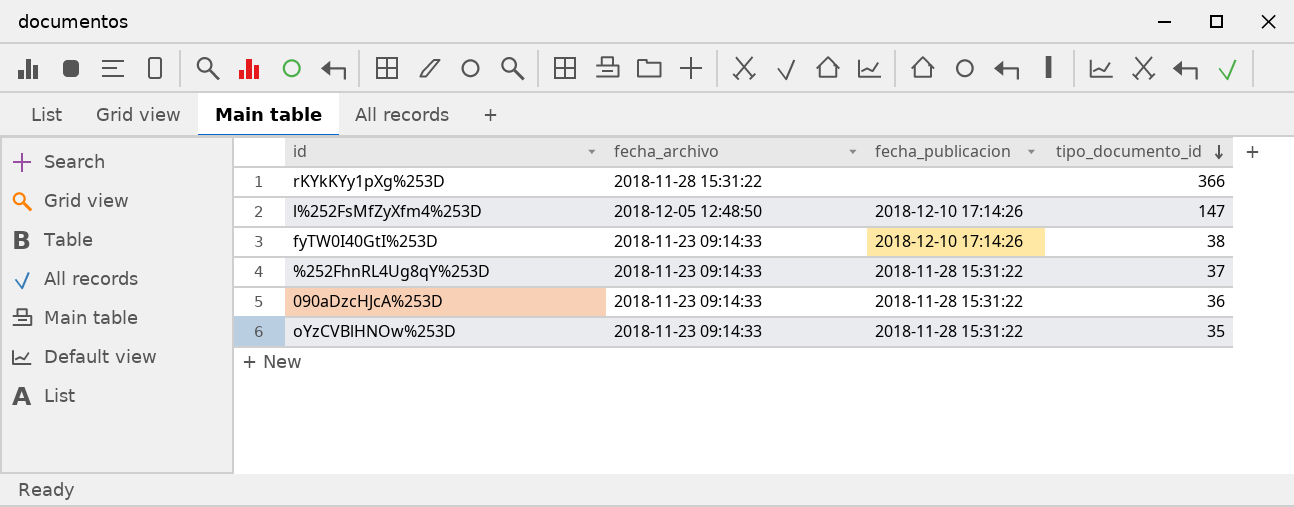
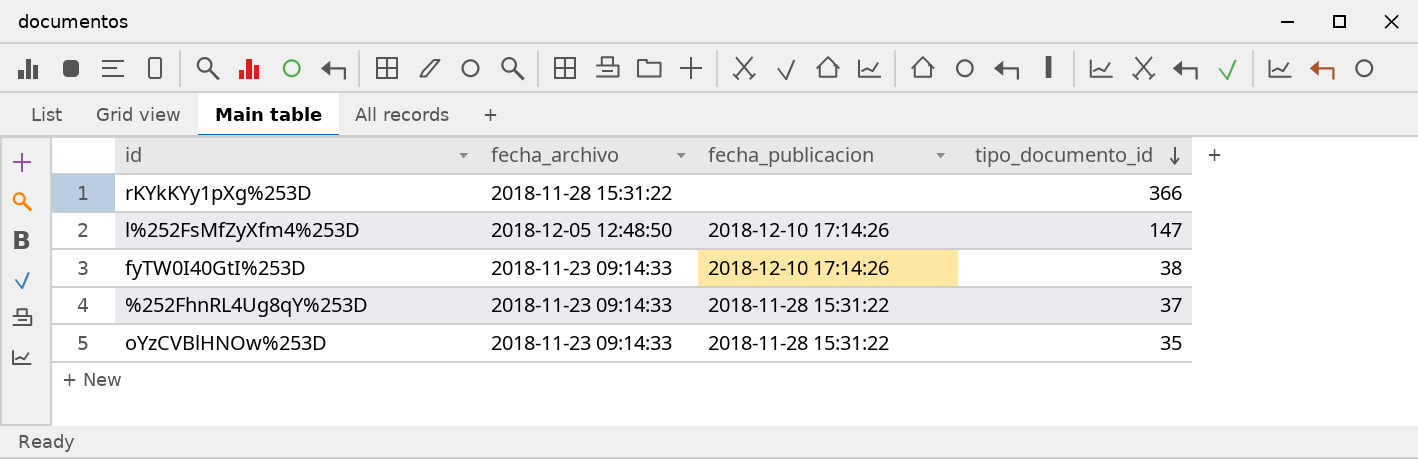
row 090aDzcHJcA%253D: 2018-11-23 09:14:33 | 2018-11-28 15:31:22 | 36 -> none

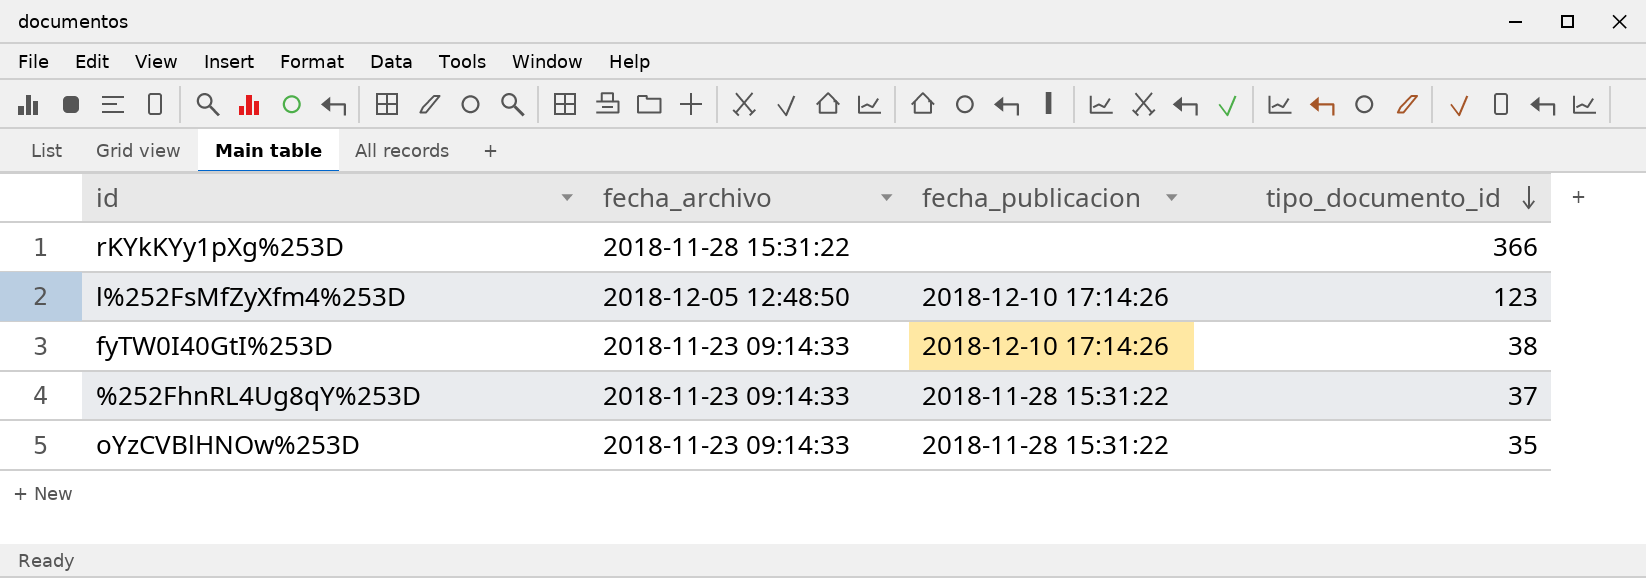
l%252FsMfZyXfm4%253D | tipo_documento_id: 147 -> 123

